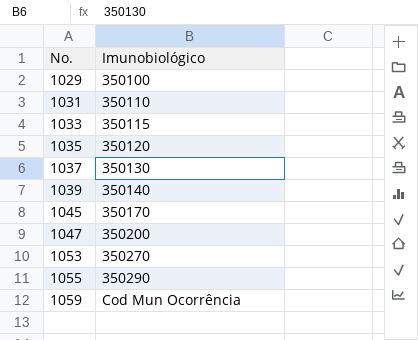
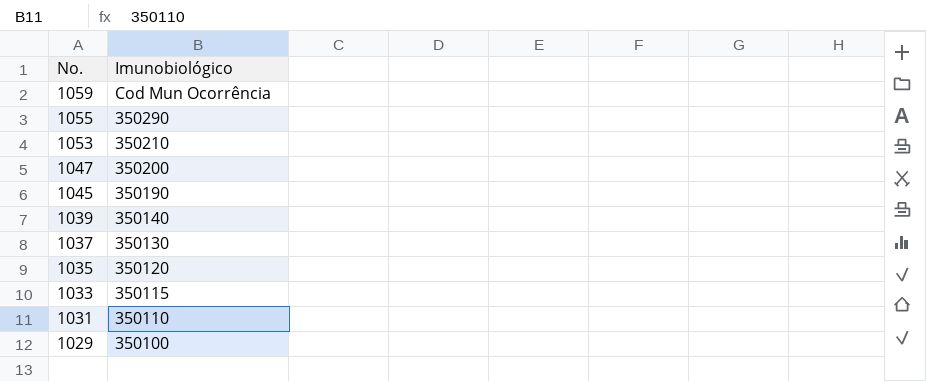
row order: No. ascending -> No. descending
1053 | Imunobiológico: 350270 -> 350210
1045 | Imunobiológico: 350170 -> 350190

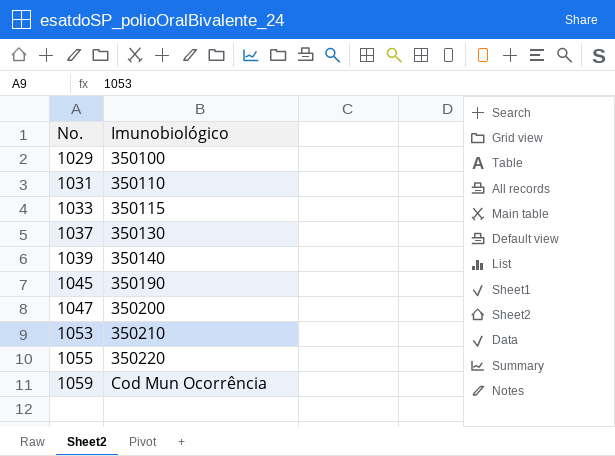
row order: No. descending -> No. ascending
row 1035: 350120 -> none
1055 | Imunobiológico: 350290 -> 350220

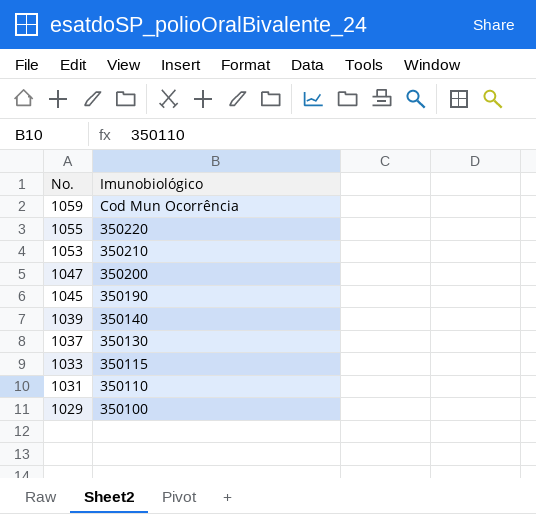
row order: No. ascending -> No. descending

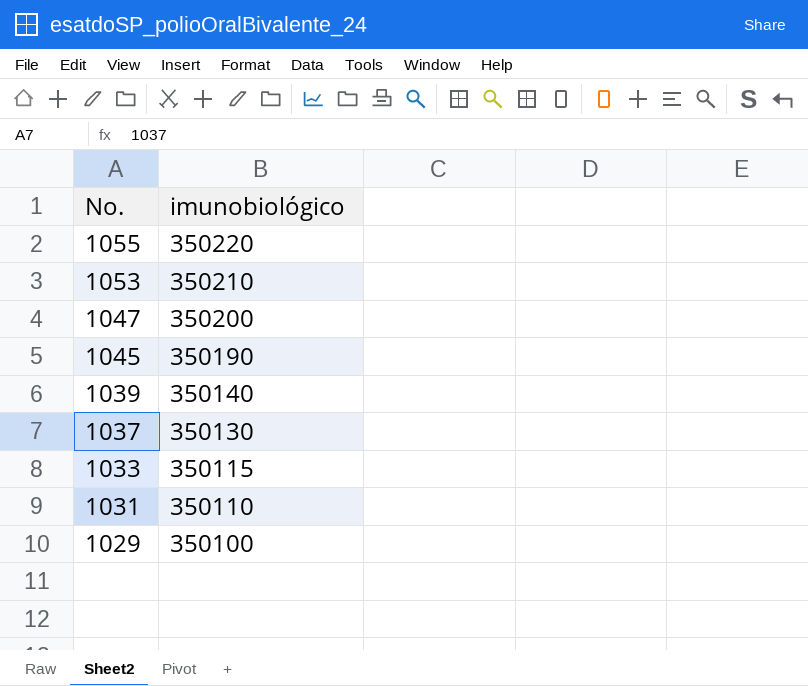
column name: Imunobiológico -> imunobiológico
row 1059: Cod Mun Ocorrência -> none

